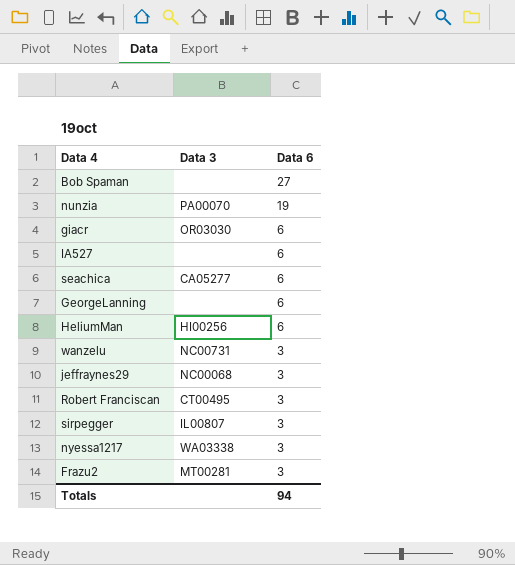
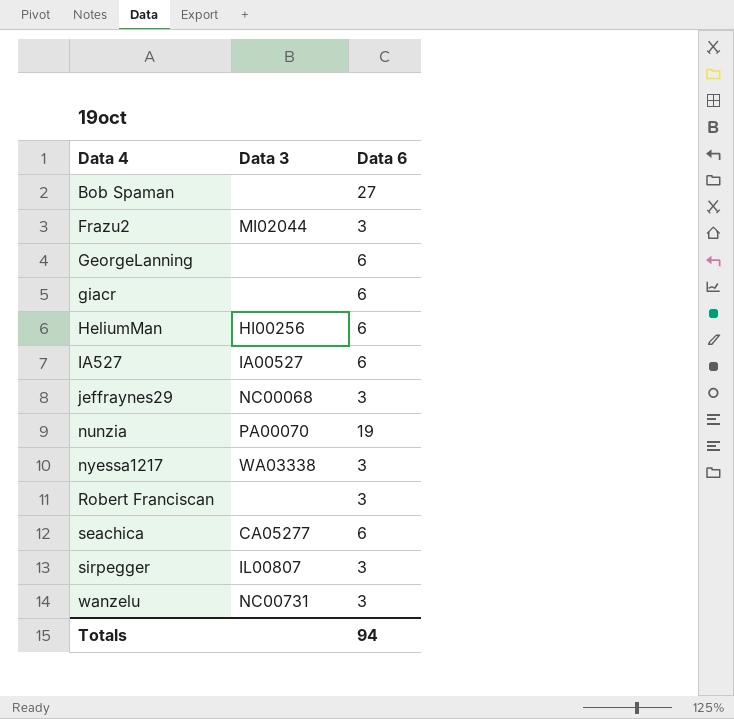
row order: Data 6 descending -> Data 4 ascending
Frazu2 | Data 3: MT00281 -> MI02044
giacr | Data 3: OR03030 -> none
IA527 | Data 3: none -> IA00527
Robert Franciscan | Data 3: CT00495 -> none

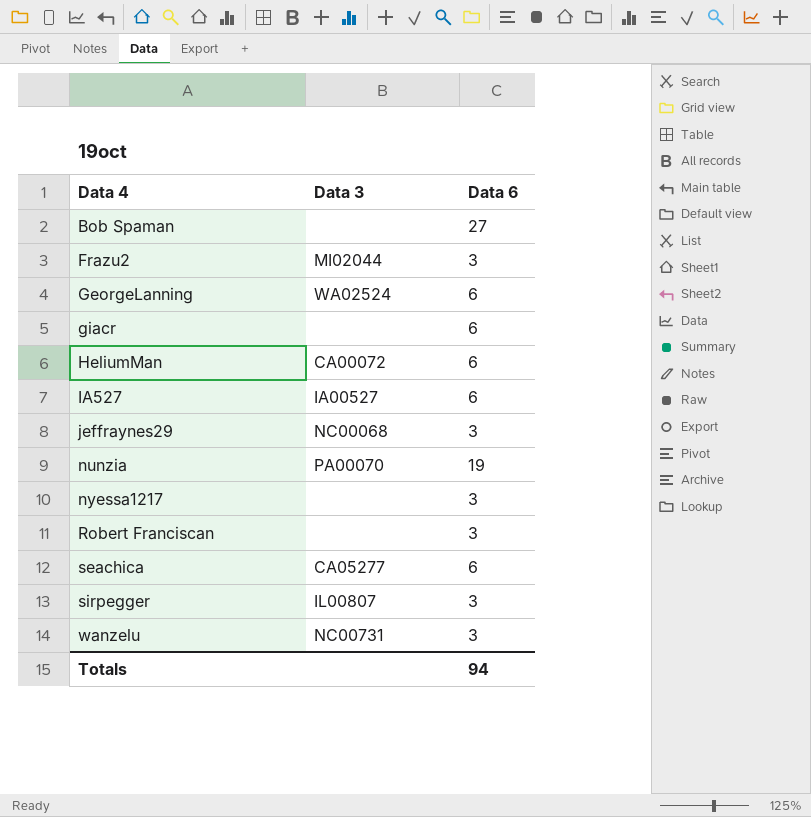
GeorgeLanning | Data 3: none -> WA02524
HeliumMan | Data 3: HI00256 -> CA00072
nyessa1217 | Data 3: WA03338 -> none

